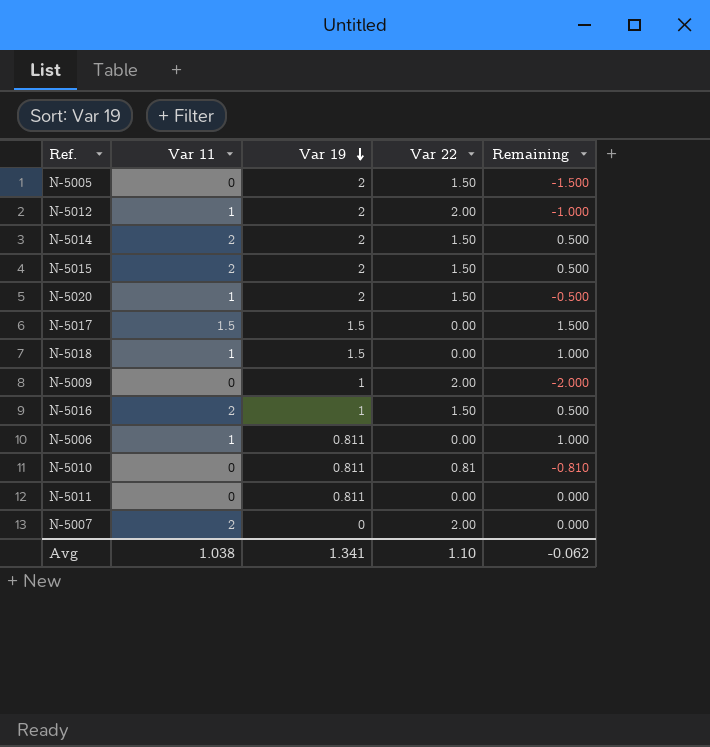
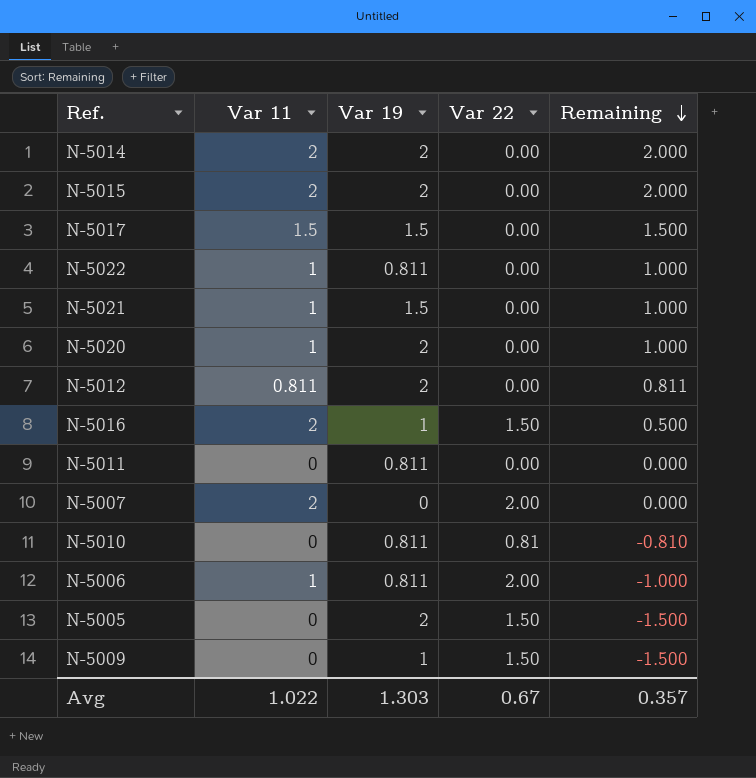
row order: Var 19 descending -> Remaining descending
row N-5018: 1 | 1.5 | 0.00 | 1.000 -> none
N-5014 | Var 22: 1.50 -> 0.00
N-5014 | Remaining: 0.500 -> 2.000
N-5015 | Var 22: 1.50 -> 0.00
N-5015 | Remaining: 0.500 -> 2.000
row N-5022: none -> 1 | 0.811 | 0.00 | 1.000
row N-5021: none -> 1 | 1.5 | 0.00 | 1.000
N-5020 | Var 22: 1.50 -> 0.00
N-5020 | Remaining: -0.500 -> 1.000
N-5012 | Var 11: 1 -> 0.811
N-5012 | Var 22: 2.00 -> 0.00
N-5012 | Remaining: -1.000 -> 0.811
N-5006 | Var 22: 0.00 -> 2.00
N-5006 | Remaining: 1.000 -> -1.000
N-5009 | Var 22: 2.00 -> 1.50
N-5009 | Remaining: -2.000 -> -1.500
Avg | Var 11: 1.038 -> 1.022
Avg | Var 19: 1.341 -> 1.303
Avg | Var 22: 1.10 -> 0.67
Avg | Remaining: -0.062 -> 0.357

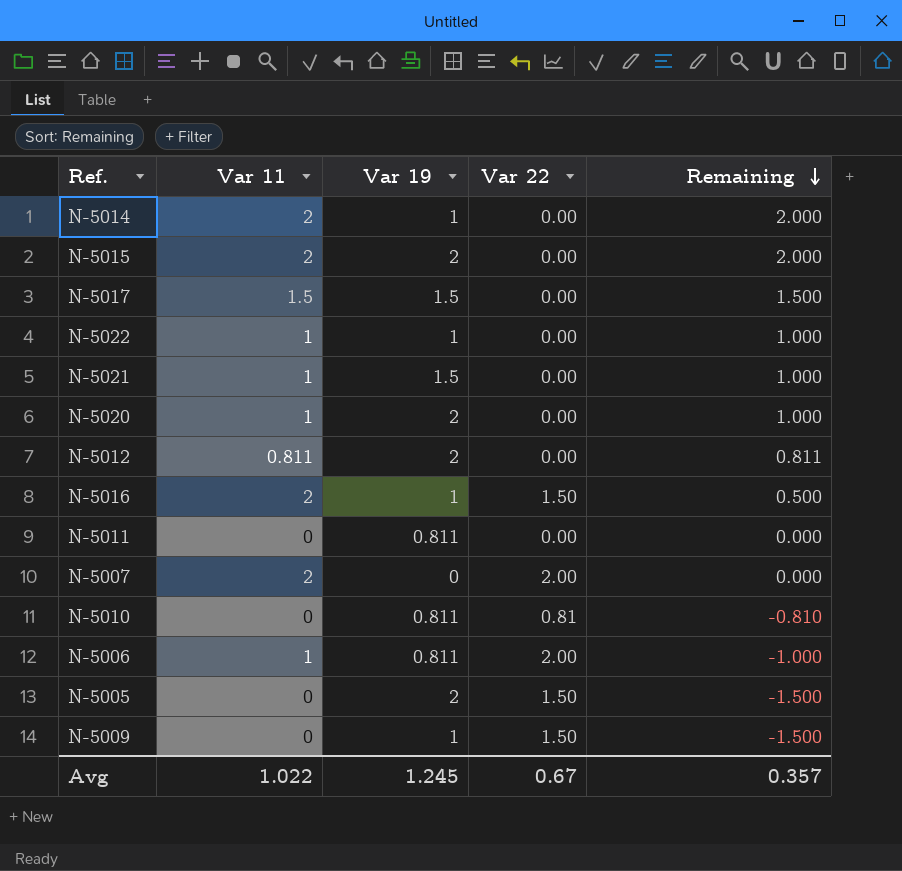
N-5014 | Var 19: 2 -> 1
N-5022 | Var 19: 0.811 -> 1
Avg | Var 19: 1.303 -> 1.245

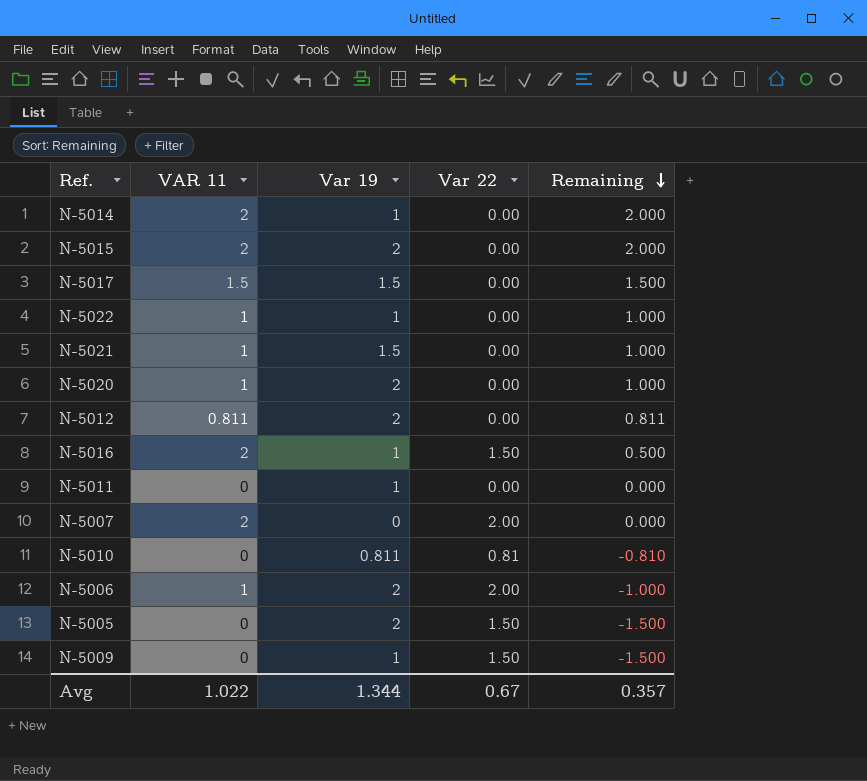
column name: Var 11 -> VAR 11
N-5011 | Var 19: 0.811 -> 1
N-5006 | Var 19: 0.811 -> 2
Avg | Var 19: 1.245 -> 1.344

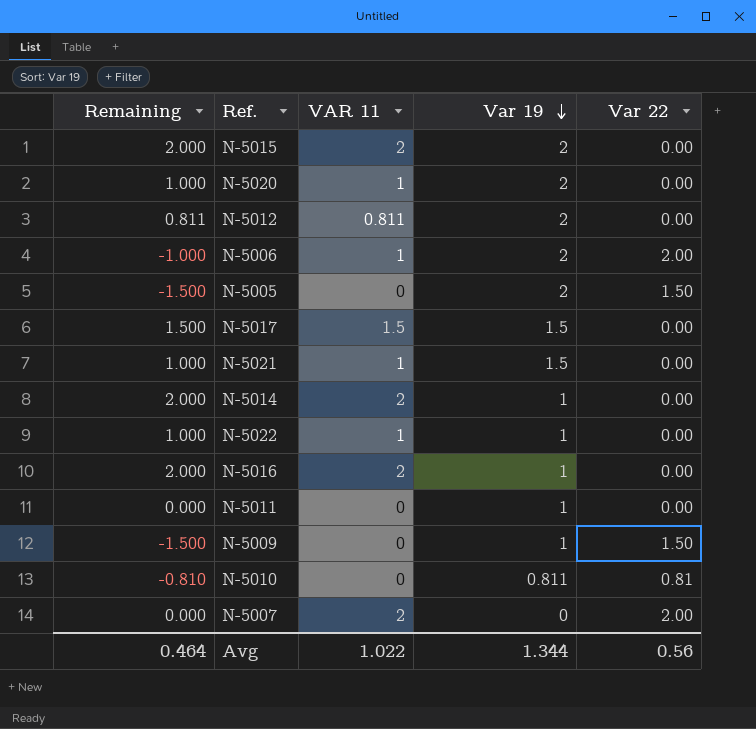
row order: Remaining descending -> Var 19 descending
column Remaining | position: 5 -> 1
N-5016 | Remaining: 0.500 -> 2.000
N-5016 | Var 22: 1.50 -> 0.00
Avg | Remaining: 0.357 -> 0.464
Avg | Var 22: 0.67 -> 0.56

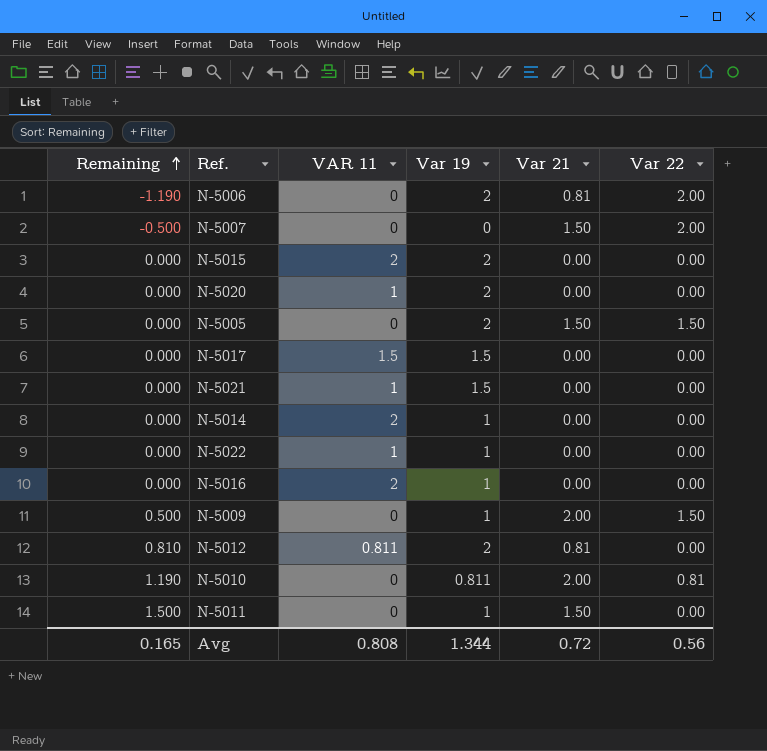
row order: Var 19 descending -> Remaining ascending
column Remaining | formula: [VAR 11] - [Var 22] -> [Var 21] - [Var 22]
column Var 21 | position: none -> 5
N-5006 | VAR 11: 1 -> 0
N-5007 | VAR 11: 2 -> 0
Avg | Remaining: 0.464 -> 0.165
Avg | VAR 11: 1.022 -> 0.808

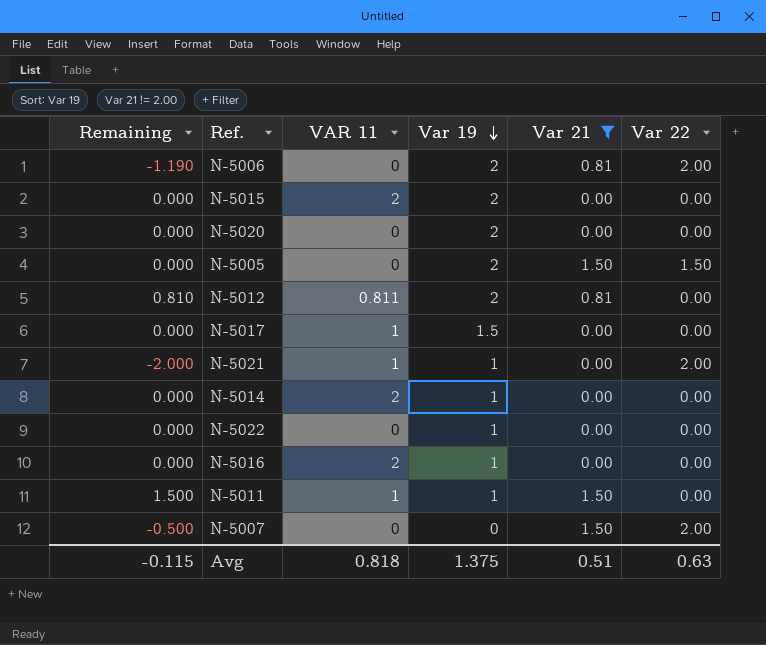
filter: none -> Var 21 != 2.00
row order: Remaining ascending -> Var 19 descending
N-5020 | VAR 11: 1 -> 0
N-5017 | VAR 11: 1.5 -> 1
N-5021 | Remaining: 0.000 -> -2.000
N-5021 | Var 19: 1.5 -> 1
N-5021 | Var 22: 0.00 -> 2.00
N-5022 | VAR 11: 1 -> 0
N-5011 | VAR 11: 0 -> 1
Avg | Remaining: 0.165 -> -0.115
Avg | VAR 11: 0.808 -> 0.818
Avg | Var 19: 1.344 -> 1.375
Avg | Var 21: 0.72 -> 0.51
Avg | Var 22: 0.56 -> 0.63

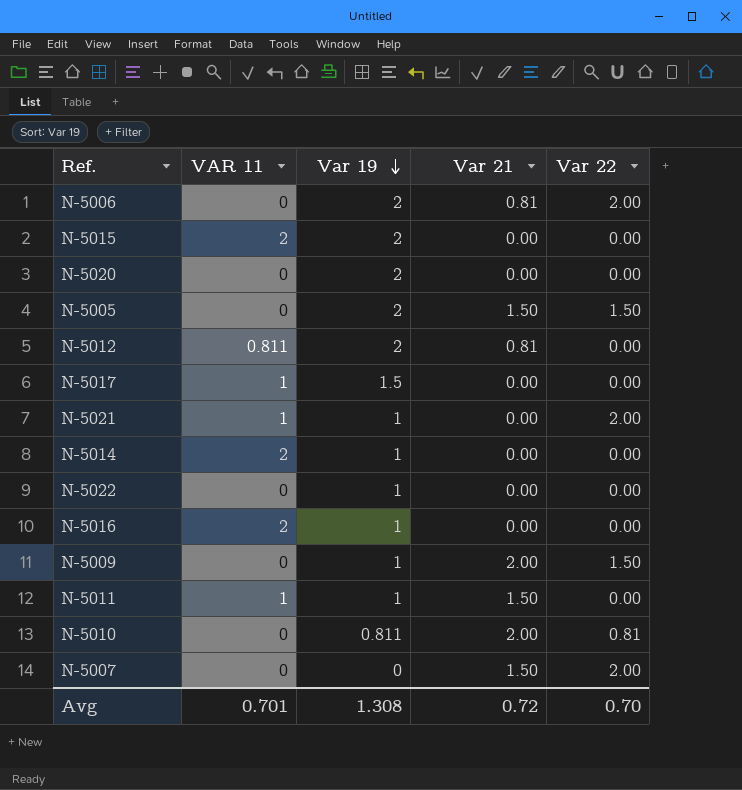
filter: Var 21 != 2.00 -> none
column Remaining | formula: [Var 21] - [Var 22] -> none
Avg | VAR 11: 0.818 -> 0.701
Avg | Var 19: 1.375 -> 1.308
Avg | Var 21: 0.51 -> 0.72
Avg | Var 22: 0.63 -> 0.70

